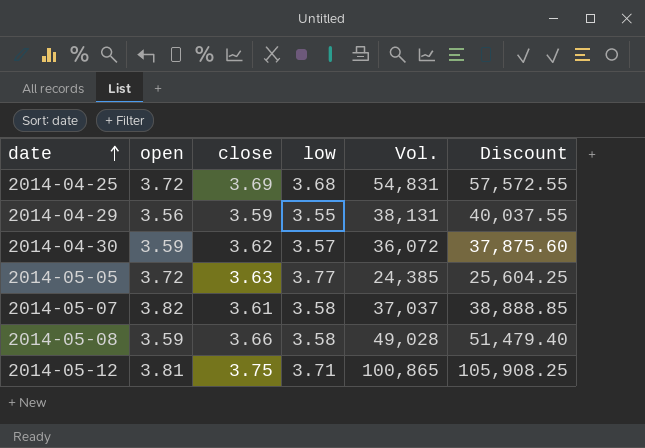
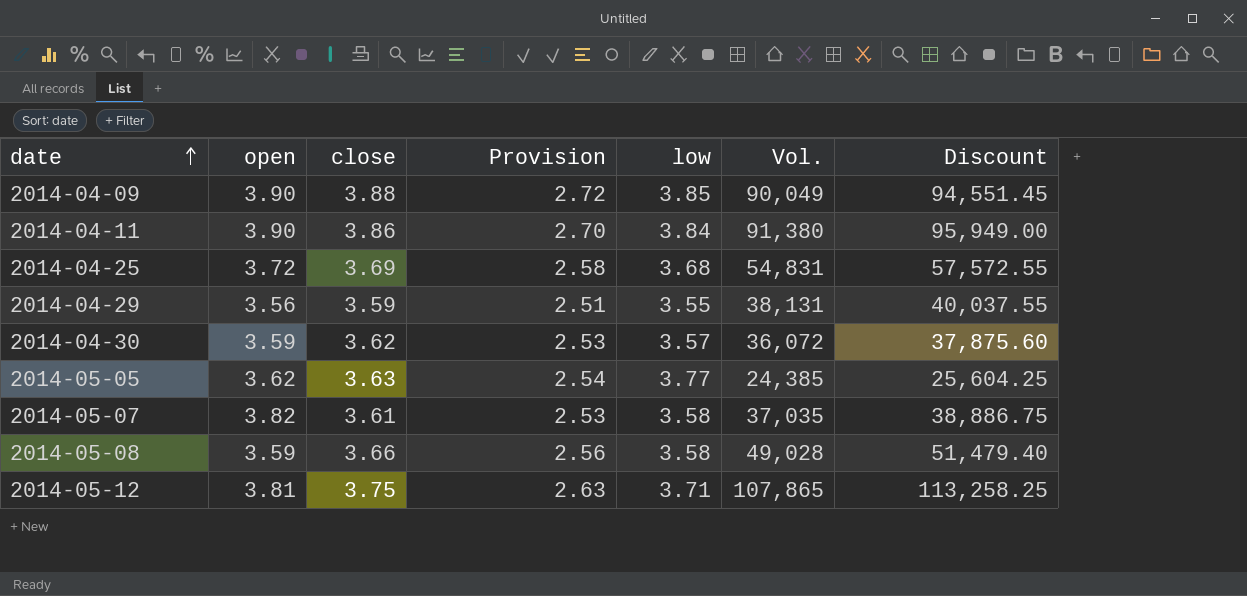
column Provision | formula: none -> [close] * 0.7
row 2014-04-09: none -> 3.90 | 3.88 | 2.72 | 3.85 | 90,049 | 94,551.45
row 2014-04-11: none -> 3.90 | 3.86 | 2.70 | 3.84 | 91,380 | 95,949.00
2014-05-05 | open: 3.72 -> 3.62
2014-05-07 | Vol.: 37,037 -> 37,035
2014-05-07 | Discount: 38,888.85 -> 38,886.75
2014-05-12 | Vol.: 100,865 -> 107,865
2014-05-12 | Discount: 105,908.25 -> 113,258.25

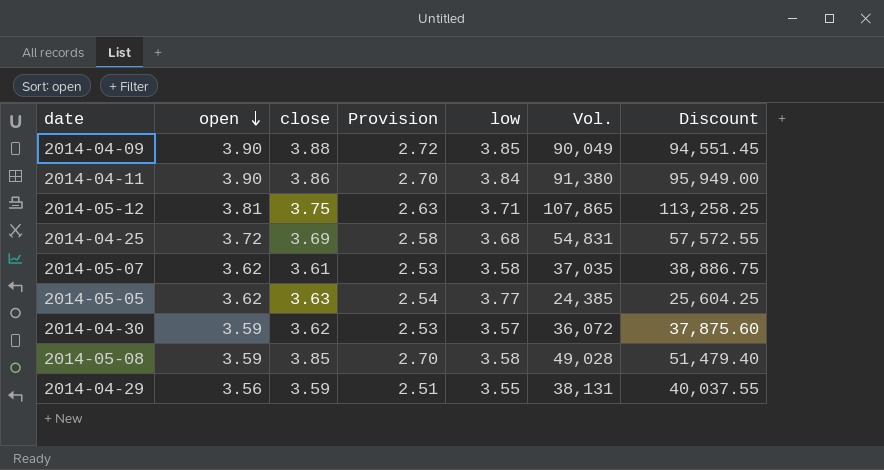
row order: date ascending -> open descending
2014-05-07 | open: 3.82 -> 3.62
2014-05-08 | close: 3.66 -> 3.85
2014-05-08 | Provision: 2.56 -> 2.70

